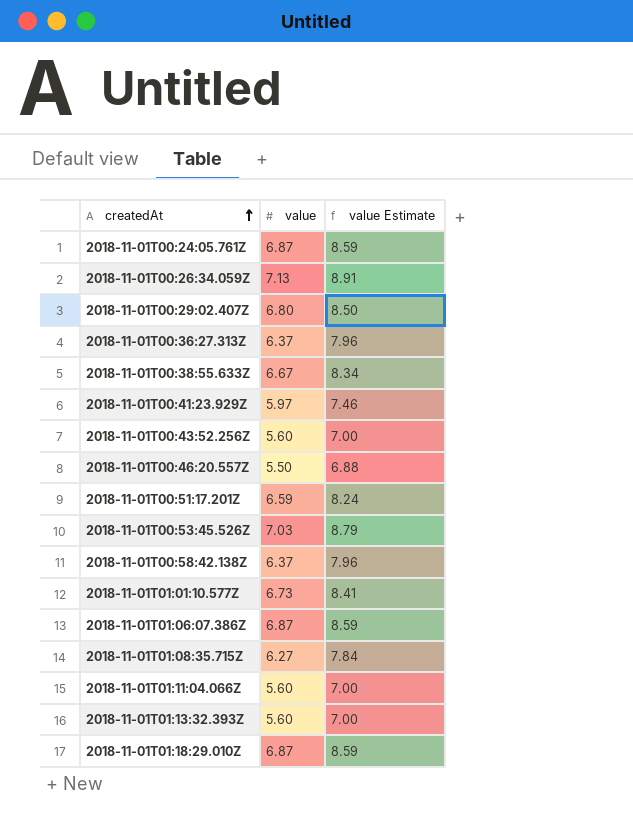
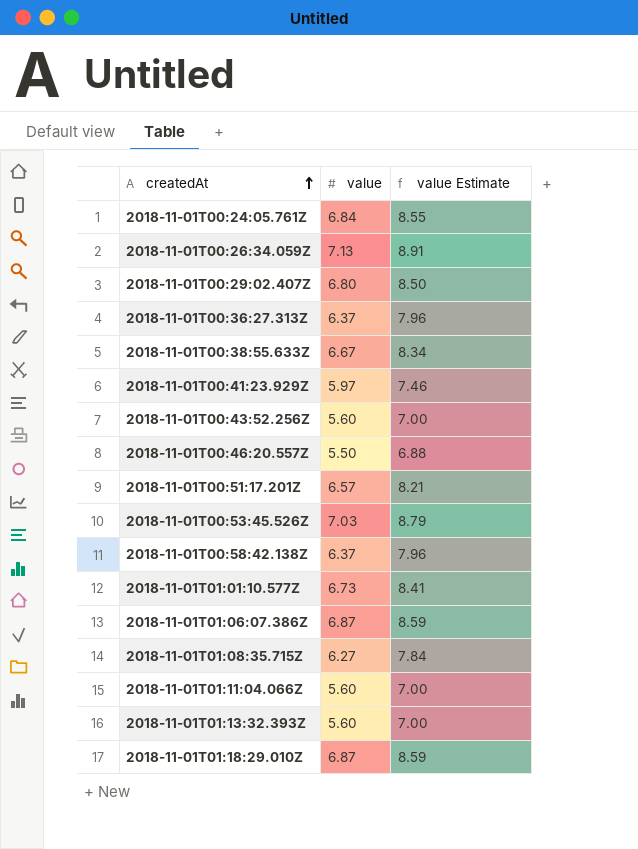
2018-11-01T00:24:05.761Z | value: 6.87 -> 6.84
2018-11-01T00:24:05.761Z | value Estimate: 8.59 -> 8.55
2018-11-01T00:51:17.201Z | value: 6.59 -> 6.57
2018-11-01T00:51:17.201Z | value Estimate: 8.24 -> 8.21

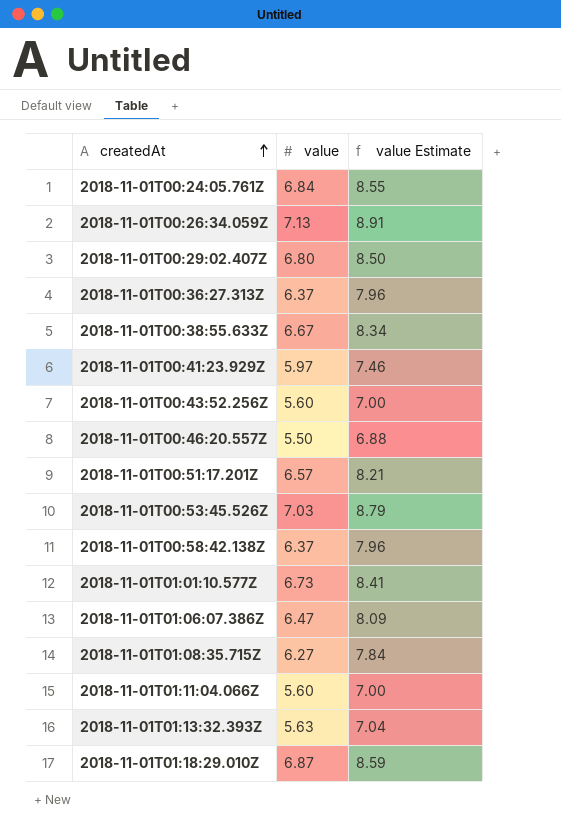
2018-11-01T01:06:07.386Z | value: 6.87 -> 6.47
2018-11-01T01:06:07.386Z | value Estimate: 8.59 -> 8.09
2018-11-01T01:13:32.393Z | value: 5.60 -> 5.63
2018-11-01T01:13:32.393Z | value Estimate: 7.00 -> 7.04

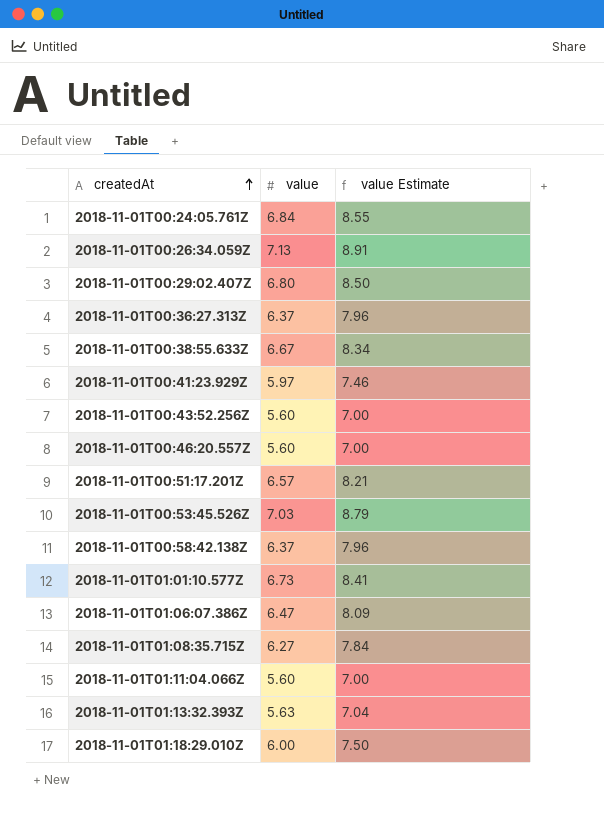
2018-11-01T00:46:20.557Z | value: 5.50 -> 5.60
2018-11-01T00:46:20.557Z | value Estimate: 6.88 -> 7.00
2018-11-01T01:18:29.010Z | value: 6.87 -> 6.00
2018-11-01T01:18:29.010Z | value Estimate: 8.59 -> 7.50

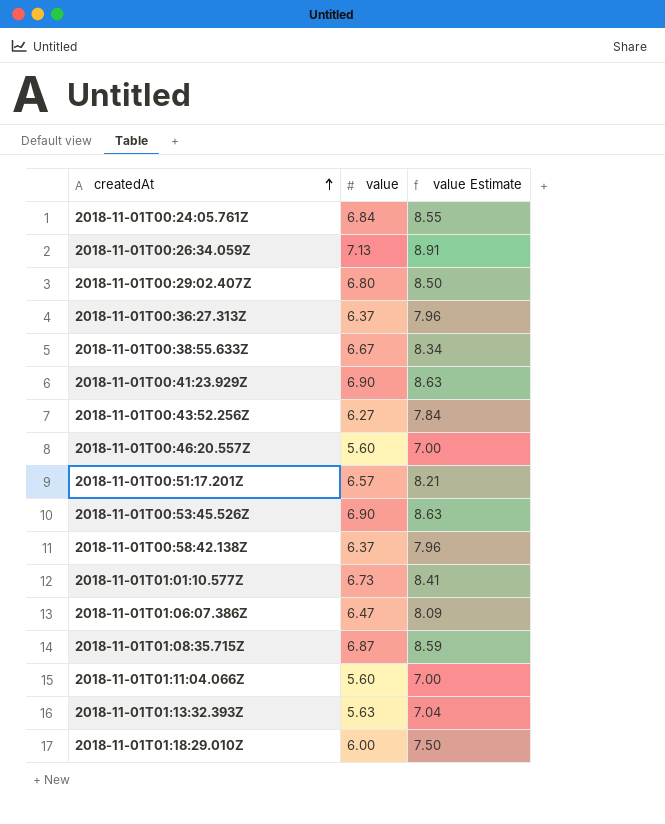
2018-11-01T00:41:23.929Z | value: 5.97 -> 6.90
2018-11-01T00:41:23.929Z | value Estimate: 7.46 -> 8.63
2018-11-01T00:43:52.256Z | value: 5.60 -> 6.27
2018-11-01T00:43:52.256Z | value Estimate: 7.00 -> 7.84
2018-11-01T00:53:45.526Z | value: 7.03 -> 6.90
2018-11-01T00:53:45.526Z | value Estimate: 8.79 -> 8.63
2018-11-01T01:08:35.715Z | value: 6.27 -> 6.87
2018-11-01T01:08:35.715Z | value Estimate: 7.84 -> 8.59

